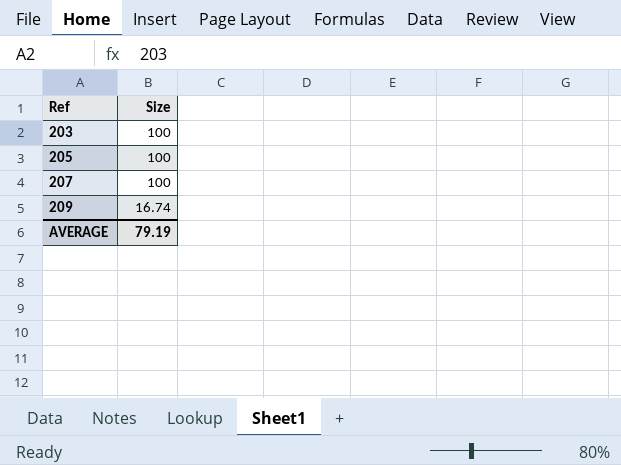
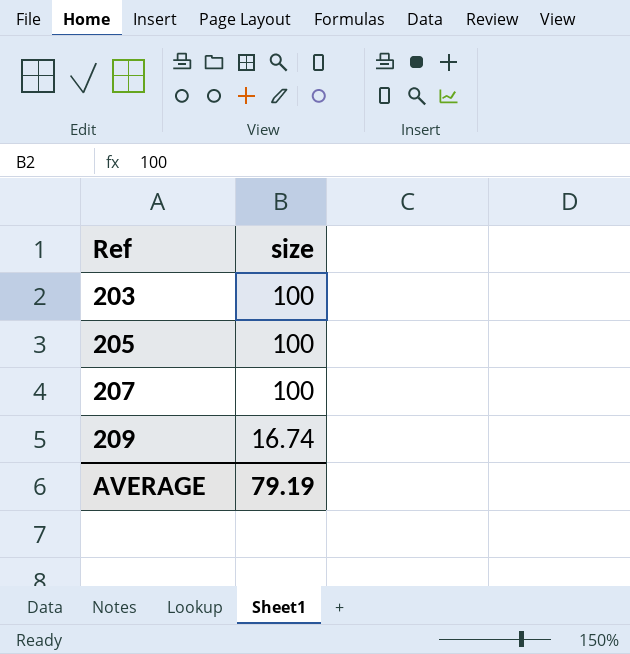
column name: Size -> size

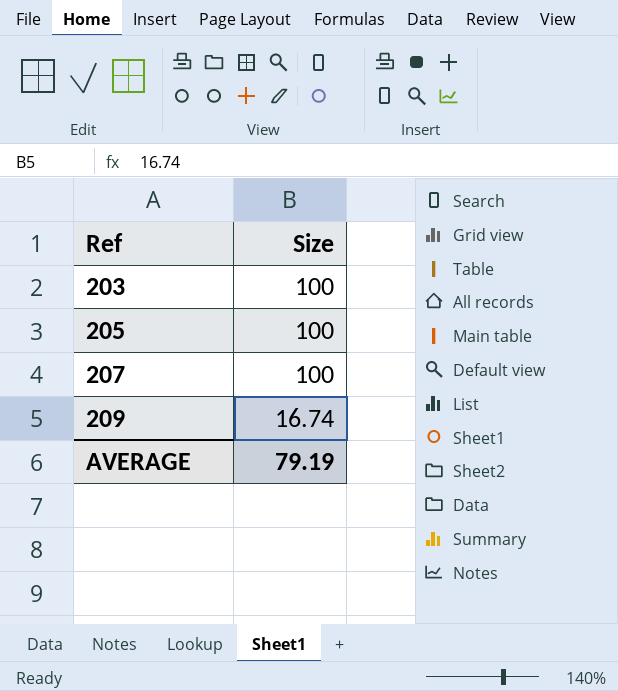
column name: size -> Size

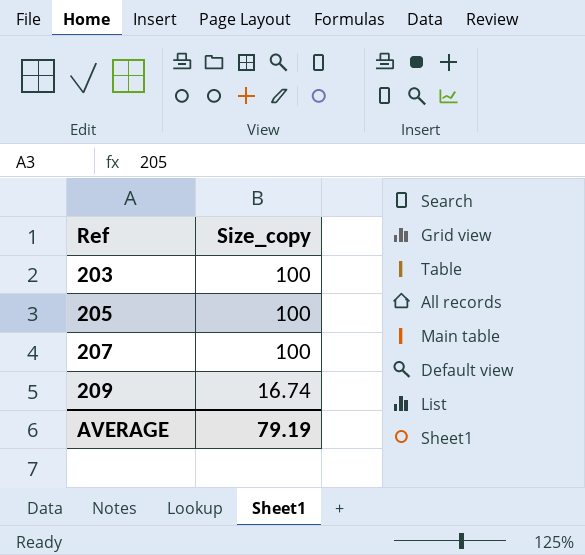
column name: Size -> Size_copy

